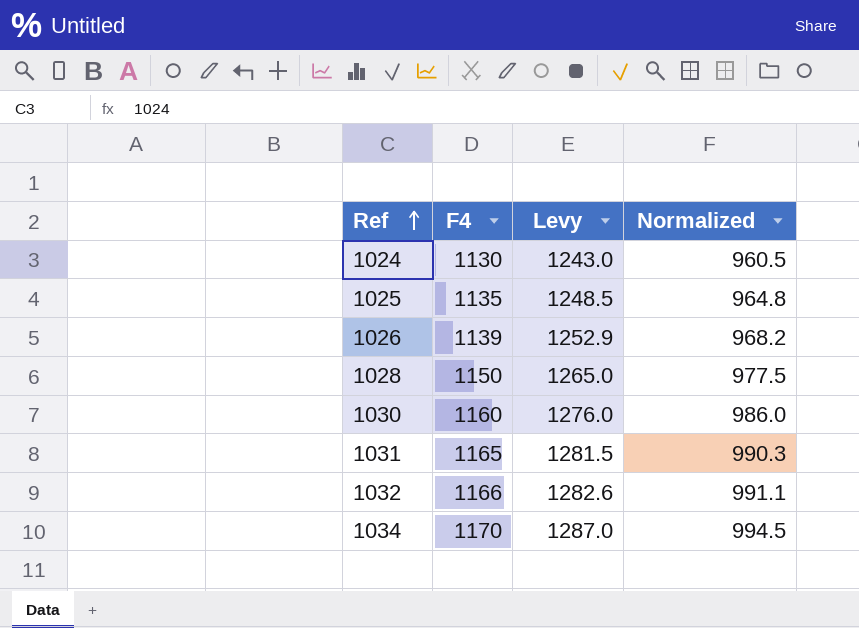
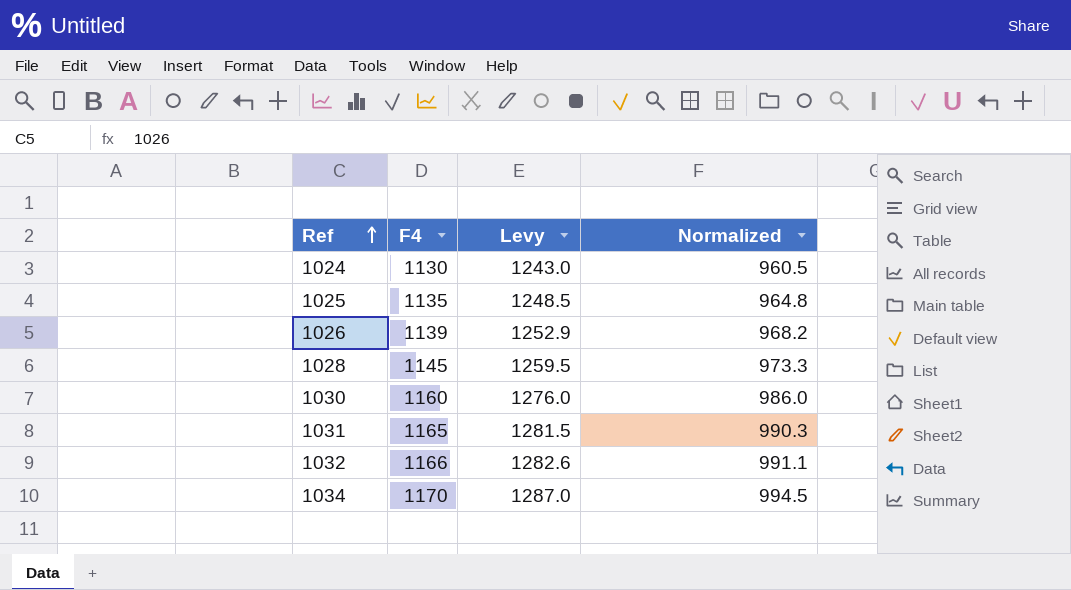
1028 | F4: 1150 -> 1145
1028 | Levy: 1265.0 -> 1259.5
1028 | Normalized: 977.5 -> 973.3

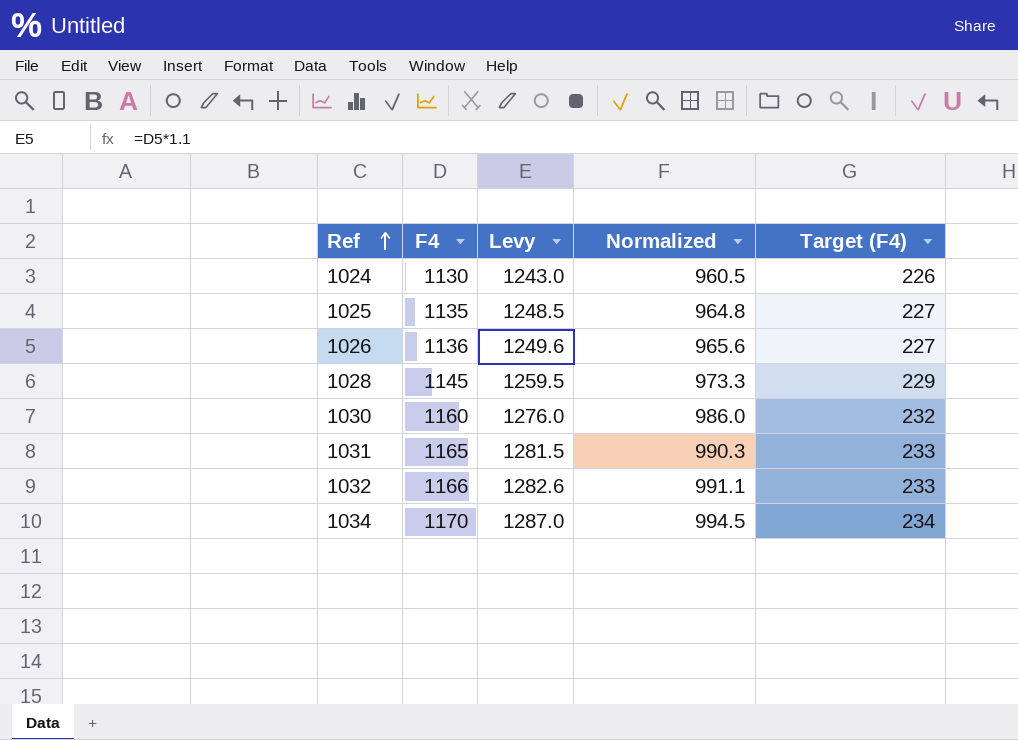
column Target (F4) | formula: none -> [F4] * 0.2
1026 | F4: 1139 -> 1136
1026 | Levy: 1252.9 -> 1249.6
1026 | Normalized: 968.2 -> 965.6

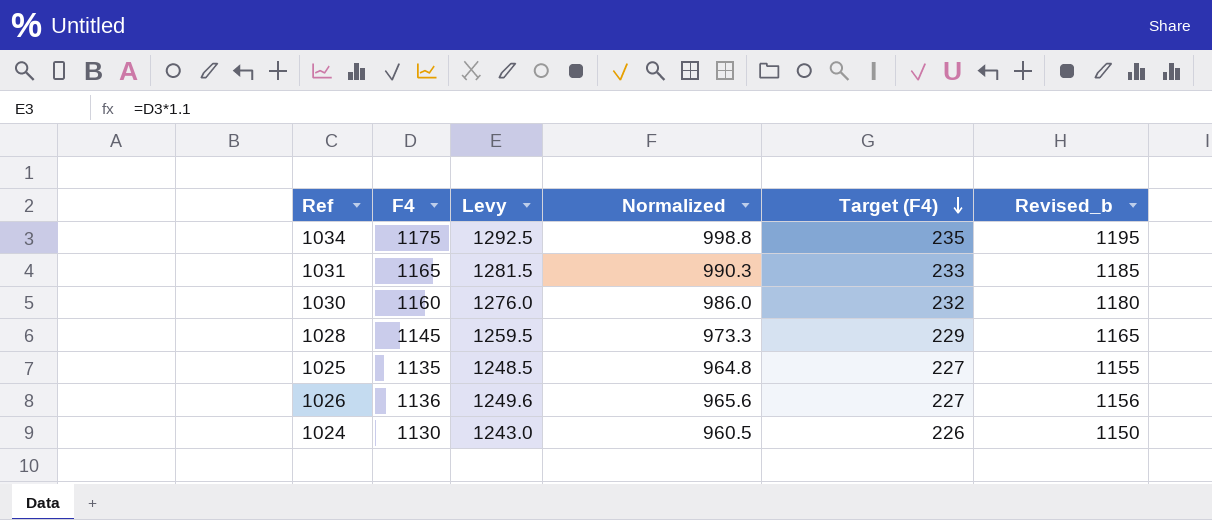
row order: Ref ascending -> Target (F4) descending
column Revised_b | formula: none -> [F4] + 20
row 1032: 1166 | 1282.6 | 991.1 | 233 -> none
1034 | F4: 1170 -> 1175
1034 | Levy: 1287.0 -> 1292.5
1034 | Normalized: 994.5 -> 998.8
1034 | Target (F4): 234 -> 235

